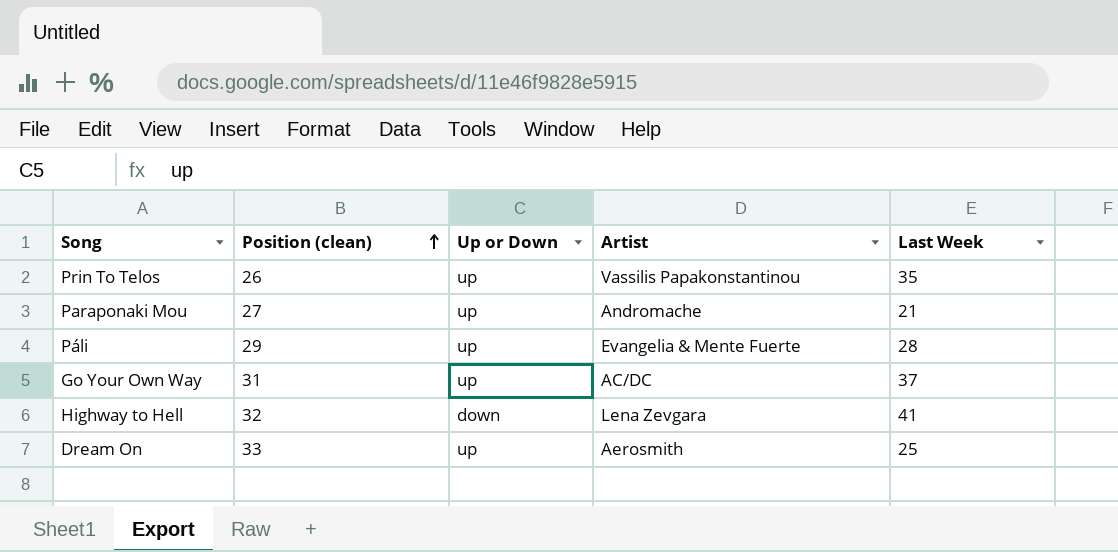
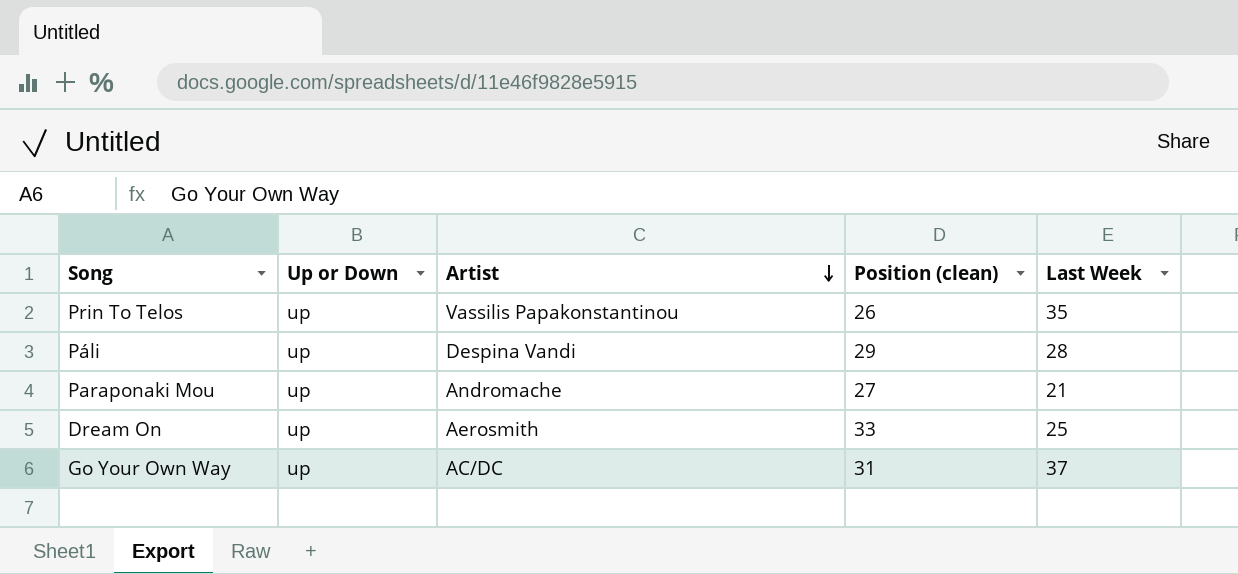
row order: Position (clean) ascending -> Artist descending
column Position (clean) | position: 2 -> 4
row Highway to Hell: 32 | down | Lena Zevgara | 41 -> none
Páli | Artist: Evangelia & Mente Fuerte -> Despina Vandi

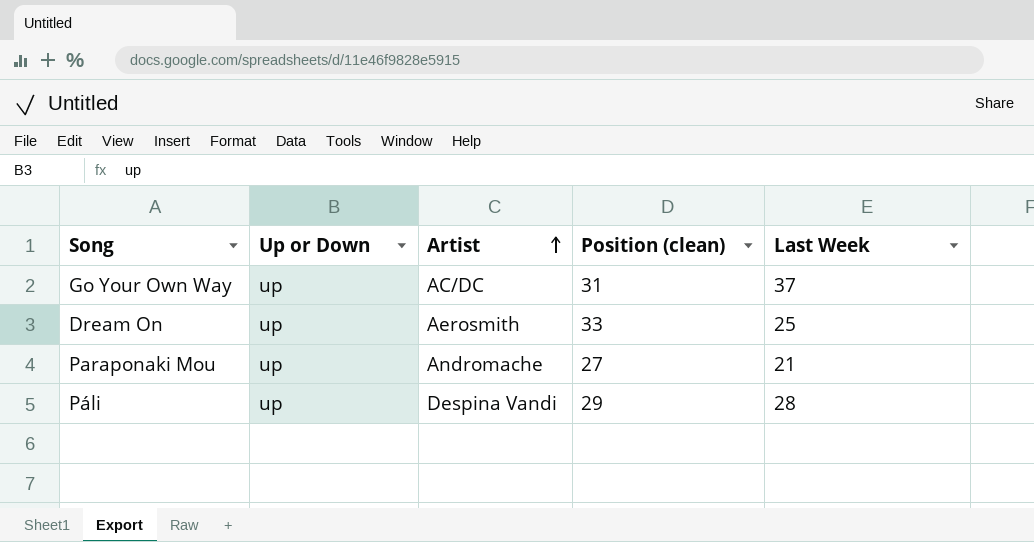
row order: Artist descending -> Artist ascending
row Prin To Telos: up | Vassilis Papakonstantinou | 26 | 35 -> none

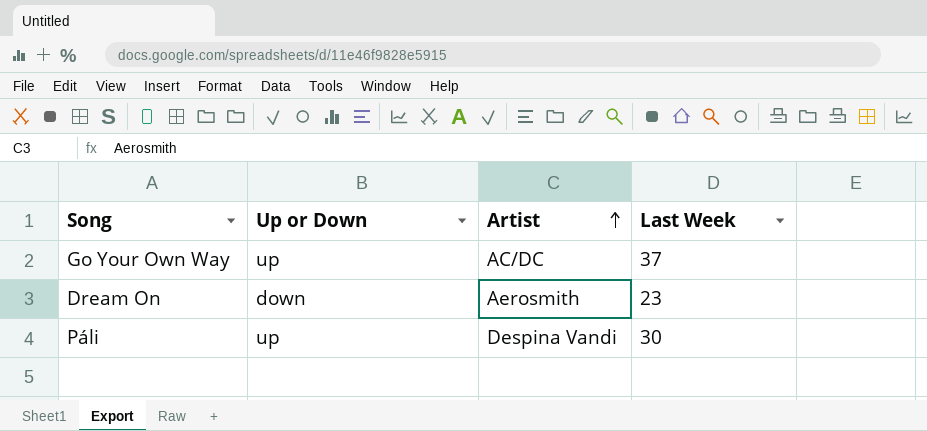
column Position (clean) | position: 4 -> none
row Paraponaki Mou: up | Andromache | 27 | 21 -> none
Dream On | Up or Down: up -> down
Dream On | Last Week: 25 -> 23
Páli | Last Week: 28 -> 30

